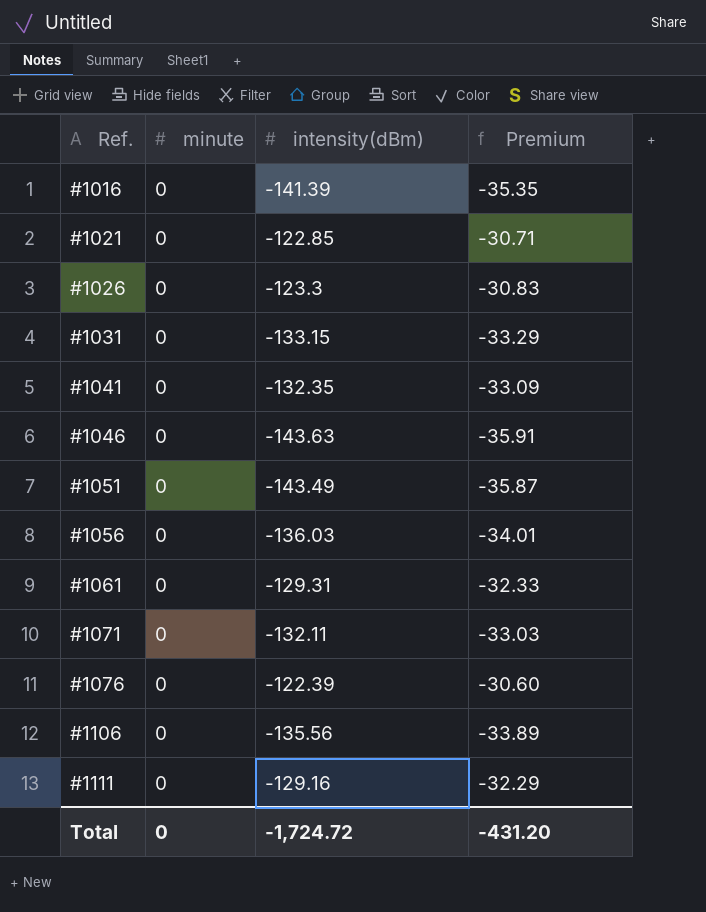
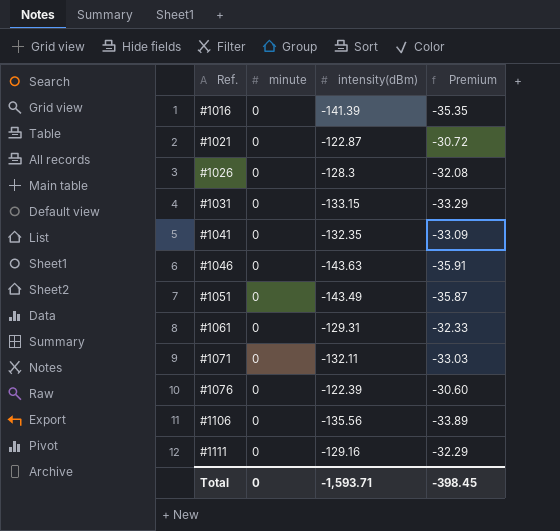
row #1056: 0 | -136.03 | -34.01 -> none
#1021 | intensity(dBm): -122.85 -> -122.87
#1021 | Premium: -30.71 -> -30.72
#1026 | intensity(dBm): -123.3 -> -128.3
#1026 | Premium: -30.83 -> -32.08
Total | intensity(dBm): -1,724.72 -> -1,593.71
Total | Premium: -431.20 -> -398.45

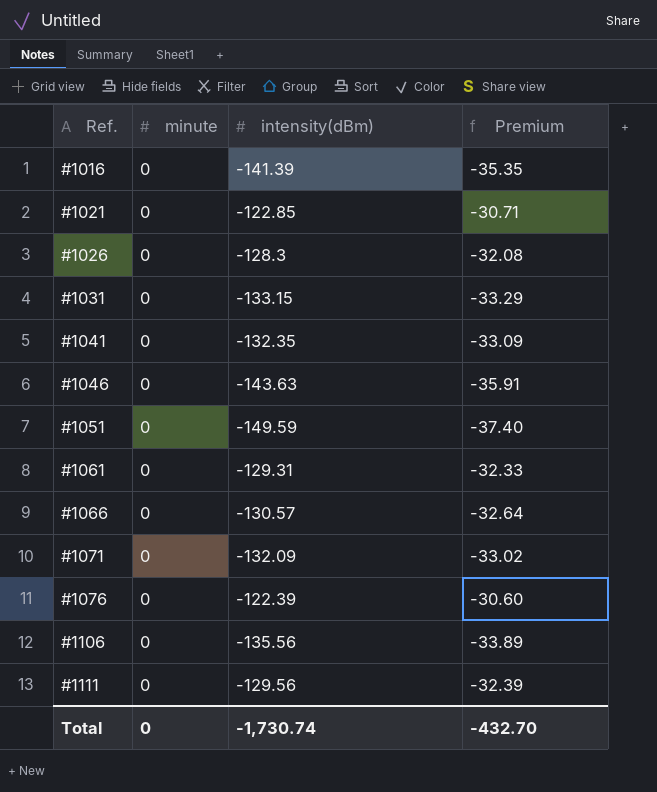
#1021 | intensity(dBm): -122.87 -> -122.85
#1021 | Premium: -30.72 -> -30.71
#1051 | intensity(dBm): -143.49 -> -149.59
#1051 | Premium: -35.87 -> -37.40
row #1066: none -> 0 | -130.57 | -32.64
#1071 | intensity(dBm): -132.11 -> -132.09
#1071 | Premium: -33.03 -> -33.02
#1111 | intensity(dBm): -129.16 -> -129.56
#1111 | Premium: -32.29 -> -32.39
Total | intensity(dBm): -1,593.71 -> -1,730.74
Total | Premium: -398.45 -> -432.70

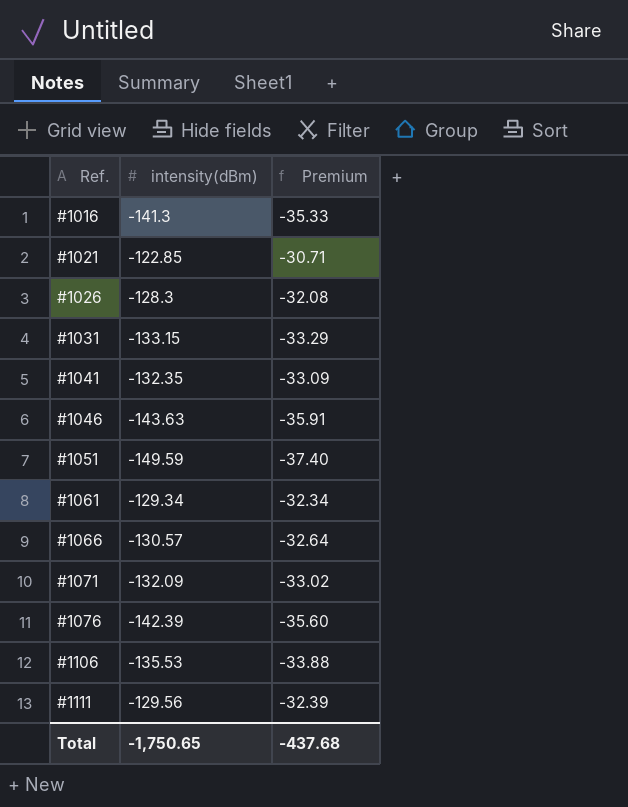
column minute | position: 2 -> none
#1016 | intensity(dBm): -141.39 -> -141.3
#1016 | Premium: -35.35 -> -35.33
#1061 | intensity(dBm): -129.31 -> -129.34
#1061 | Premium: -32.33 -> -32.34
#1076 | intensity(dBm): -122.39 -> -142.39
#1076 | Premium: -30.60 -> -35.60
#1106 | intensity(dBm): -135.56 -> -135.53
#1106 | Premium: -33.89 -> -33.88
Total | intensity(dBm): -1,730.74 -> -1,750.65
Total | Premium: -432.70 -> -437.68

